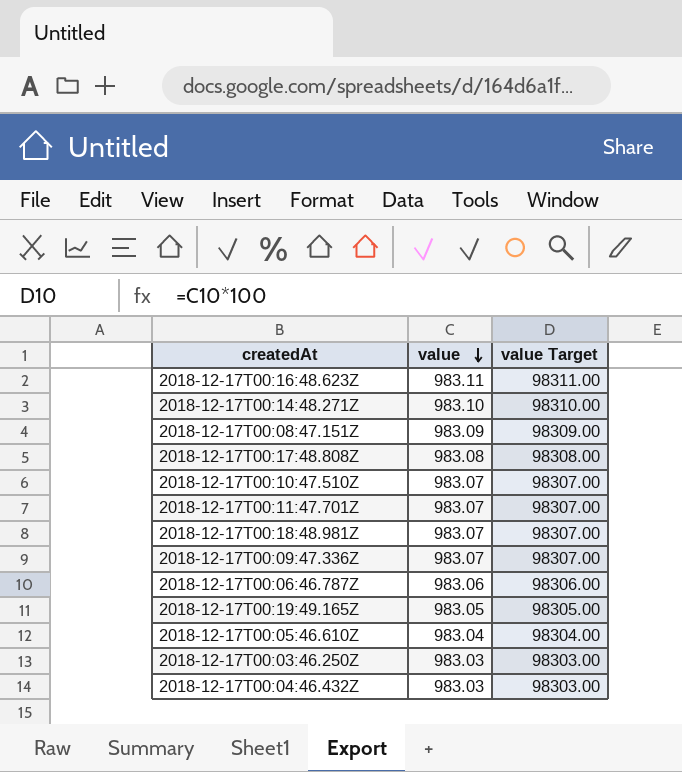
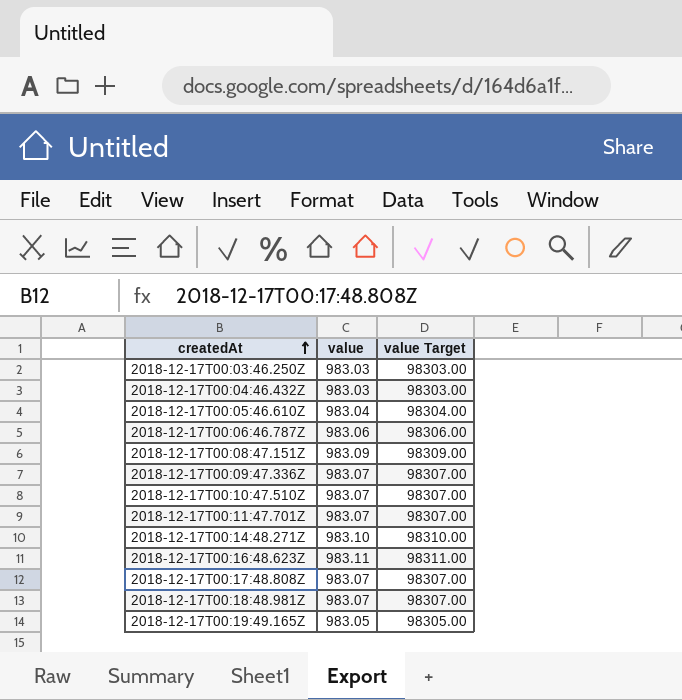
row order: value descending -> createdAt ascending
2018-12-17T00:17:48.808Z | value: 983.08 -> 983.07
2018-12-17T00:17:48.808Z | value Target: 98308.00 -> 98307.00

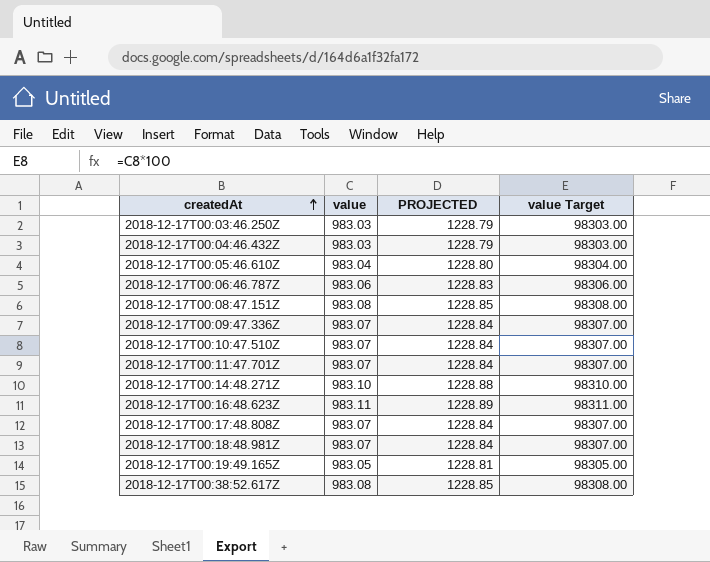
column PROJECTED | formula: none -> [value] * 1.25
2018-12-17T00:08:47.151Z | value: 983.09 -> 983.08
2018-12-17T00:08:47.151Z | value Target: 98309.00 -> 98308.00
row 2018-12-17T00:38:52.617Z: none -> 983.08 | 1228.85 | 98308.00

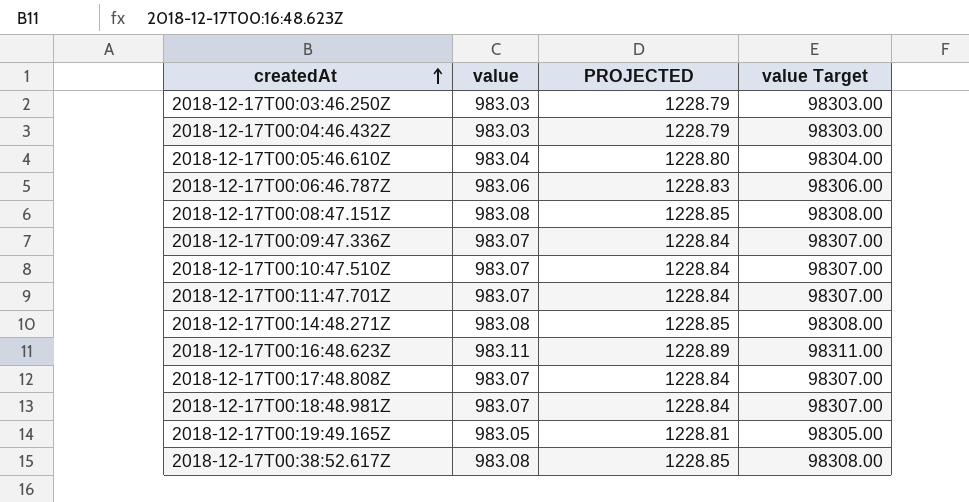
2018-12-17T00:14:48.271Z | value: 983.10 -> 983.08
2018-12-17T00:14:48.271Z | PROJECTED: 1228.88 -> 1228.85
2018-12-17T00:14:48.271Z | value Target: 98310.00 -> 98308.00

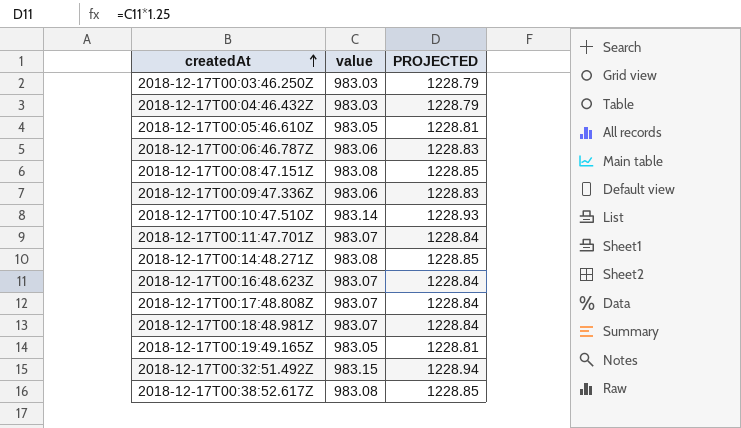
column value Target | formula: [value] * 100 -> none
2018-12-17T00:05:46.610Z | value: 983.04 -> 983.05
2018-12-17T00:05:46.610Z | PROJECTED: 1228.80 -> 1228.81
2018-12-17T00:09:47.336Z | value: 983.07 -> 983.06
2018-12-17T00:09:47.336Z | PROJECTED: 1228.84 -> 1228.83
2018-12-17T00:10:47.510Z | value: 983.07 -> 983.14
2018-12-17T00:10:47.510Z | PROJECTED: 1228.84 -> 1228.93
2018-12-17T00:16:48.623Z | value: 983.11 -> 983.07
2018-12-17T00:16:48.623Z | PROJECTED: 1228.89 -> 1228.84
row 2018-12-17T00:32:51.492Z: none -> 983.15 | 1228.94

